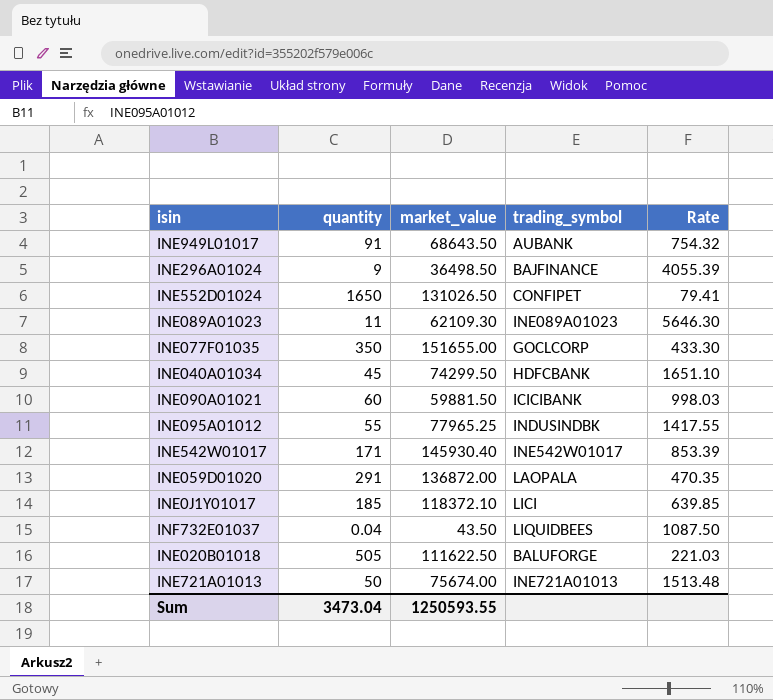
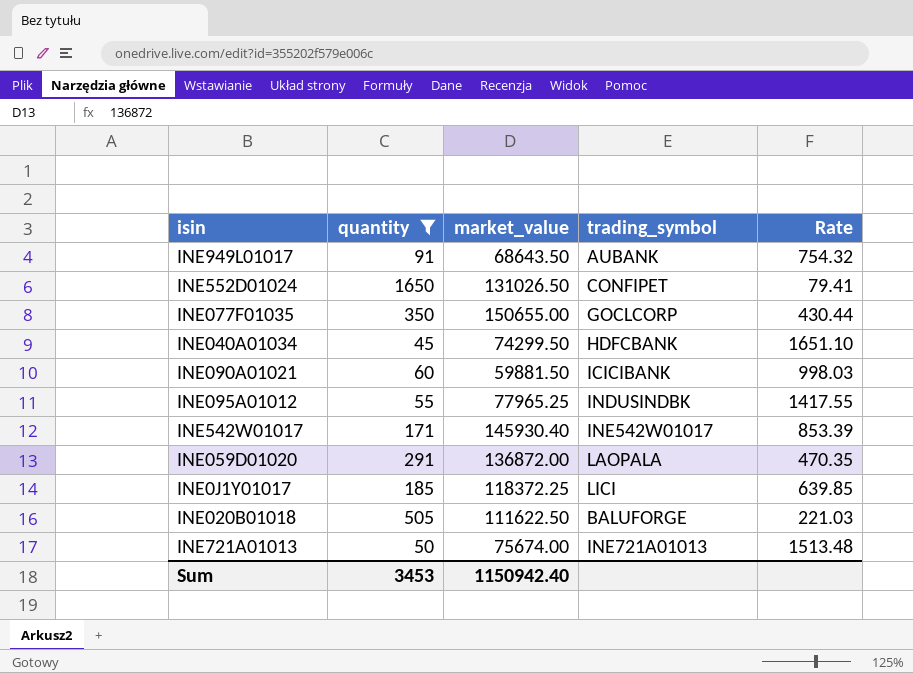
filter: none -> quantity >= 45
INE077F01035 | market_value: 151655.00 -> 150655.00
INE077F01035 | Rate: 433.30 -> 430.44
INE0J1Y01017 | market_value: 118372.10 -> 118372.25
Sum | quantity: 3473.04 -> 3453
Sum | market_value: 1250593.55 -> 1150942.40

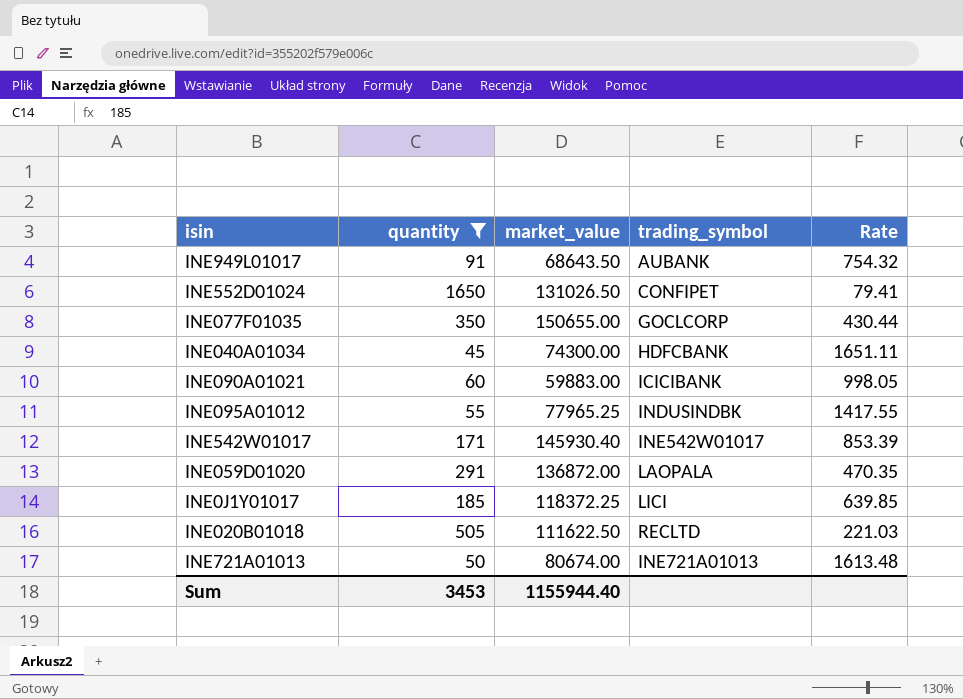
INE040A01034 | market_value: 74299.50 -> 74300.00
INE040A01034 | Rate: 1651.10 -> 1651.11
INE090A01021 | market_value: 59881.50 -> 59883.00
INE090A01021 | Rate: 998.03 -> 998.05
INE020B01018 | trading_symbol: BALUFORGE -> RECLTD
INE721A01013 | market_value: 75674.00 -> 80674.00
INE721A01013 | Rate: 1513.48 -> 1613.48
Sum | market_value: 1150942.40 -> 1155944.40

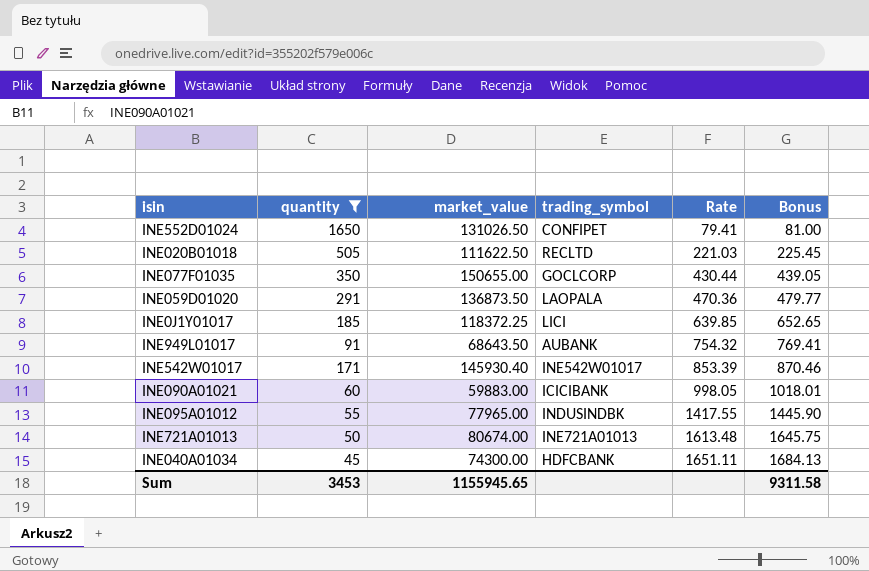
row order: none -> Rate ascending
column Bonus | formula: none -> [Rate] * 1.02
INE059D01020 | market_value: 136872.00 -> 136873.50
INE059D01020 | Rate: 470.35 -> 470.36
INE095A01012 | market_value: 77965.25 -> 77965.00
Sum | market_value: 1155944.40 -> 1155945.65

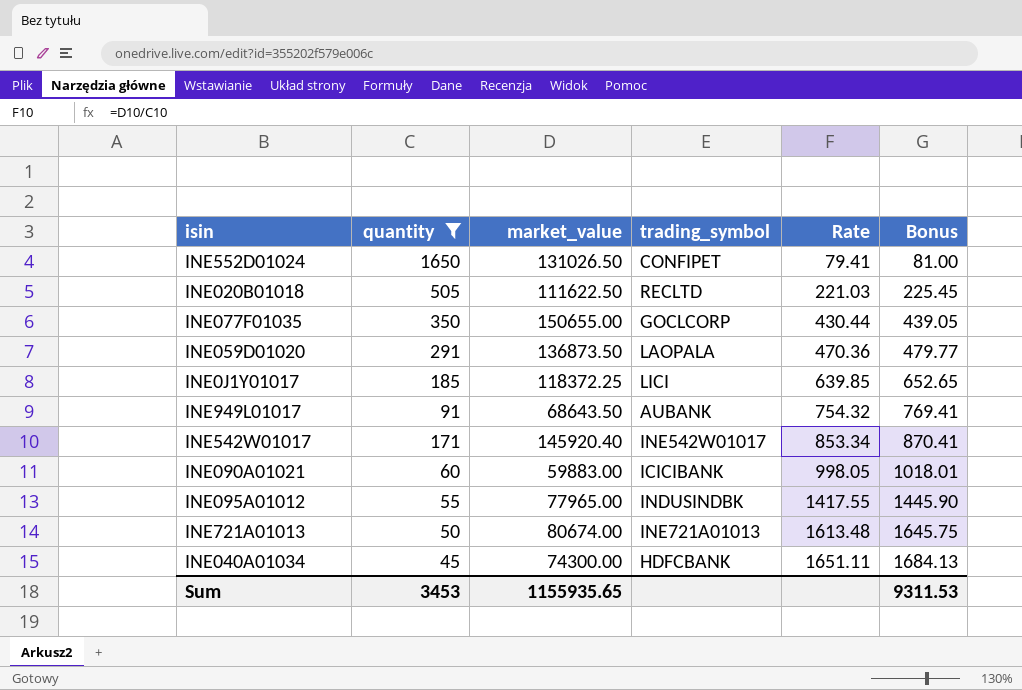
INE542W01017 | market_value: 145930.40 -> 145920.40
INE542W01017 | Rate: 853.39 -> 853.34
INE542W01017 | Bonus: 870.46 -> 870.41
Sum | market_value: 1155945.65 -> 1155935.65
Sum | Bonus: 9311.58 -> 9311.53

